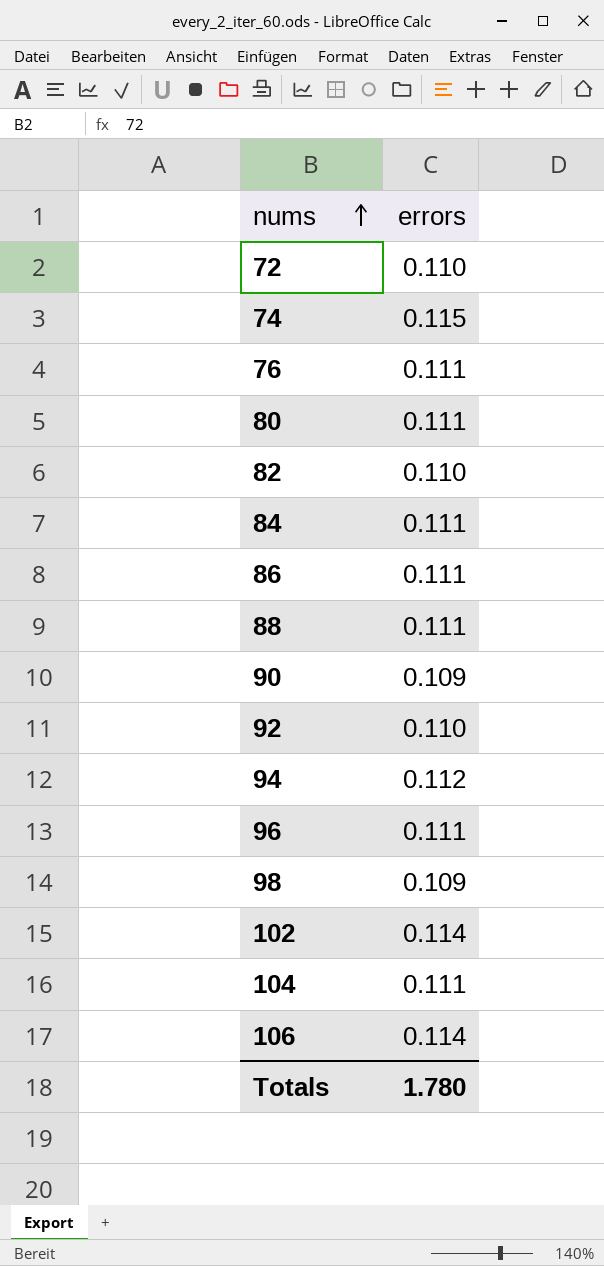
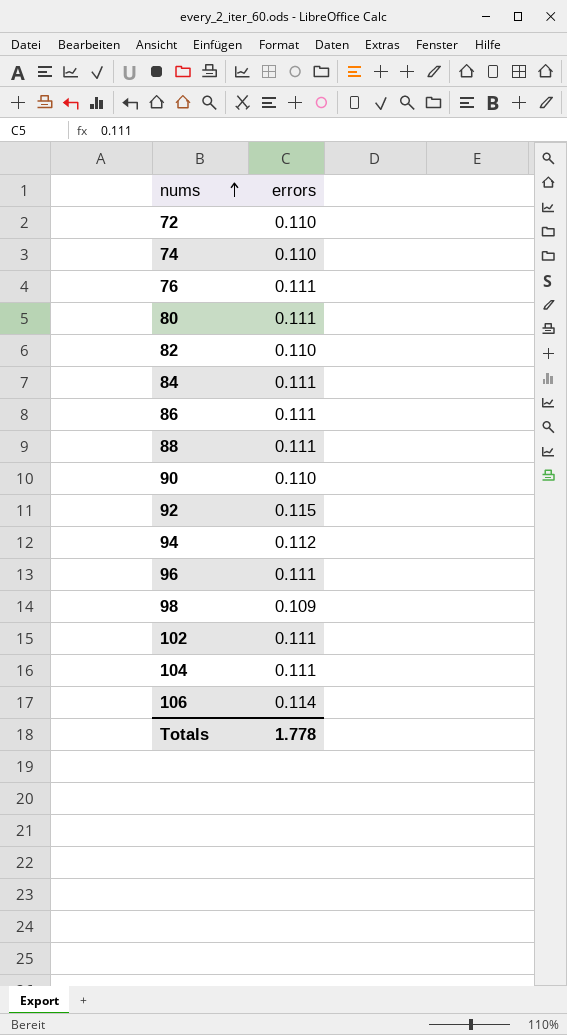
74 | errors: 0.115 -> 0.110
90 | errors: 0.109 -> 0.110
92 | errors: 0.110 -> 0.115
102 | errors: 0.114 -> 0.111
Totals | errors: 1.780 -> 1.778

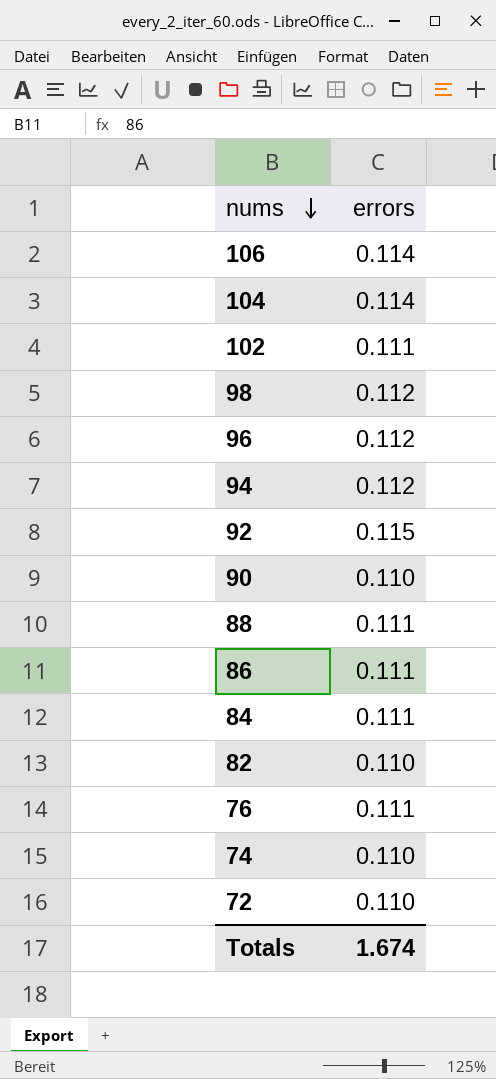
row order: nums ascending -> nums descending
row 80: 0.111 -> none
104 | errors: 0.111 -> 0.114
98 | errors: 0.109 -> 0.112
96 | errors: 0.111 -> 0.112
Totals | errors: 1.778 -> 1.674

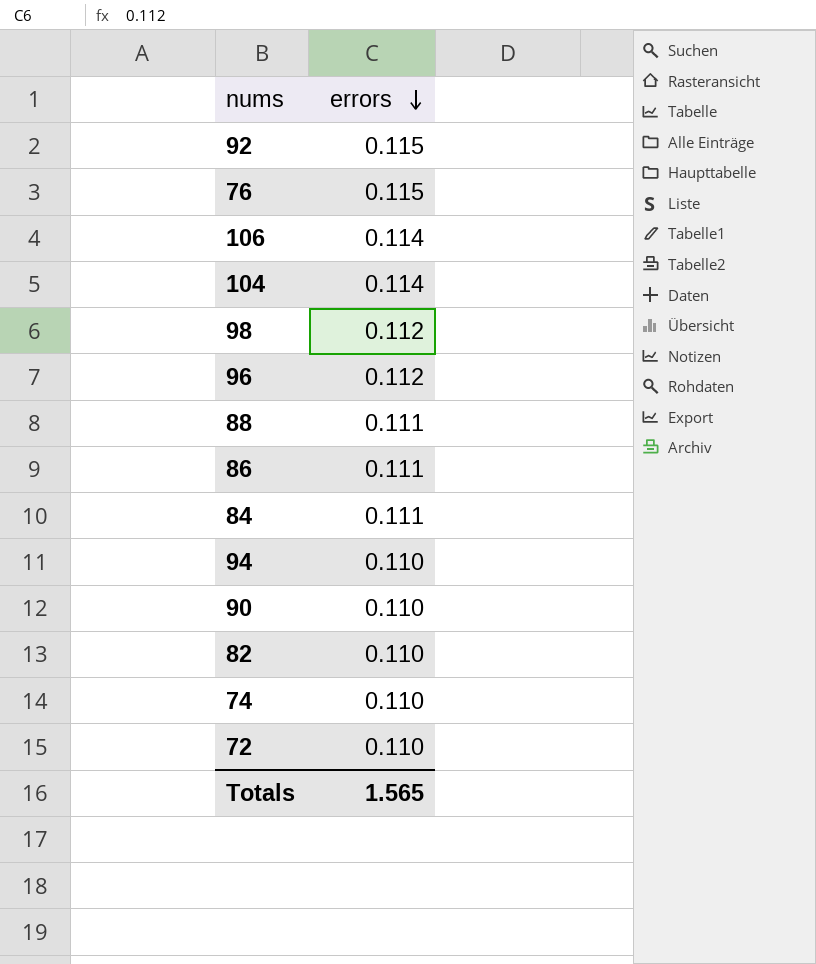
row order: nums descending -> errors descending
row 102: 0.111 -> none
76 | errors: 0.111 -> 0.115
94 | errors: 0.112 -> 0.110
Totals | errors: 1.674 -> 1.565

